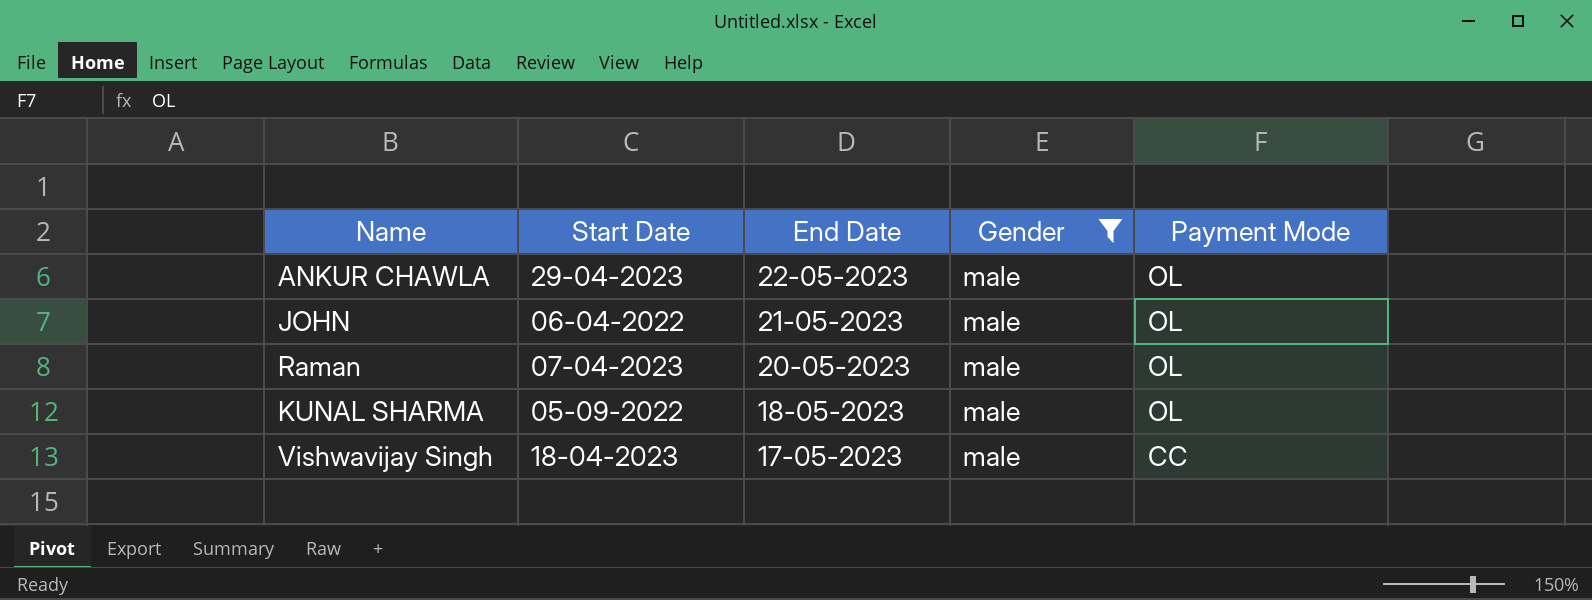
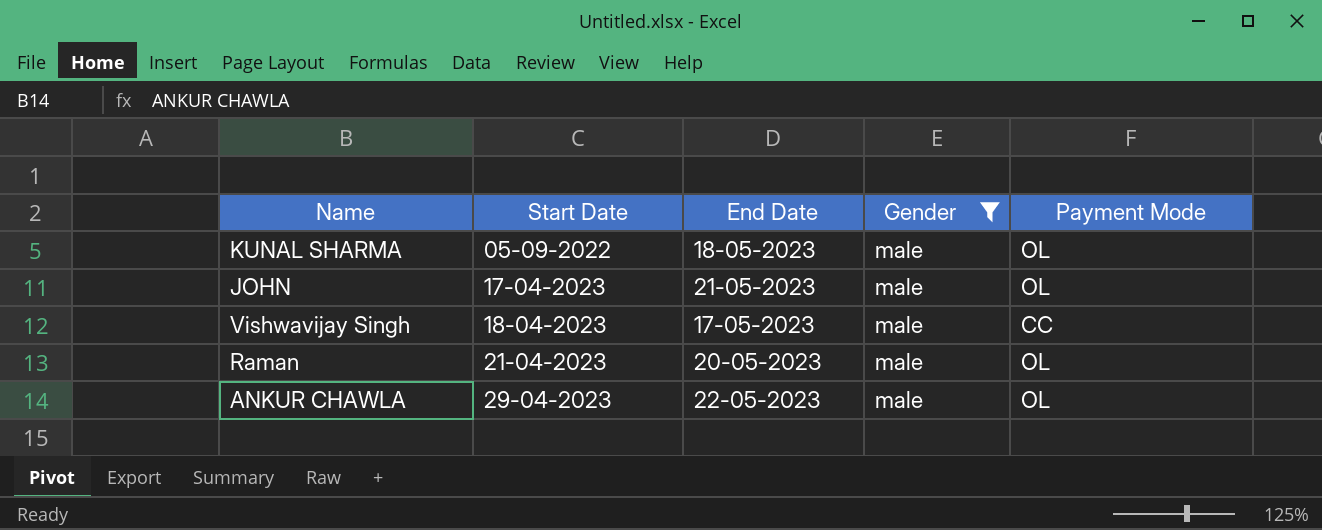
row order: End Date descending -> Start Date ascending
JOHN | Start Date: 06-04-2022 -> 17-04-2023
Raman | Start Date: 07-04-2023 -> 21-04-2023

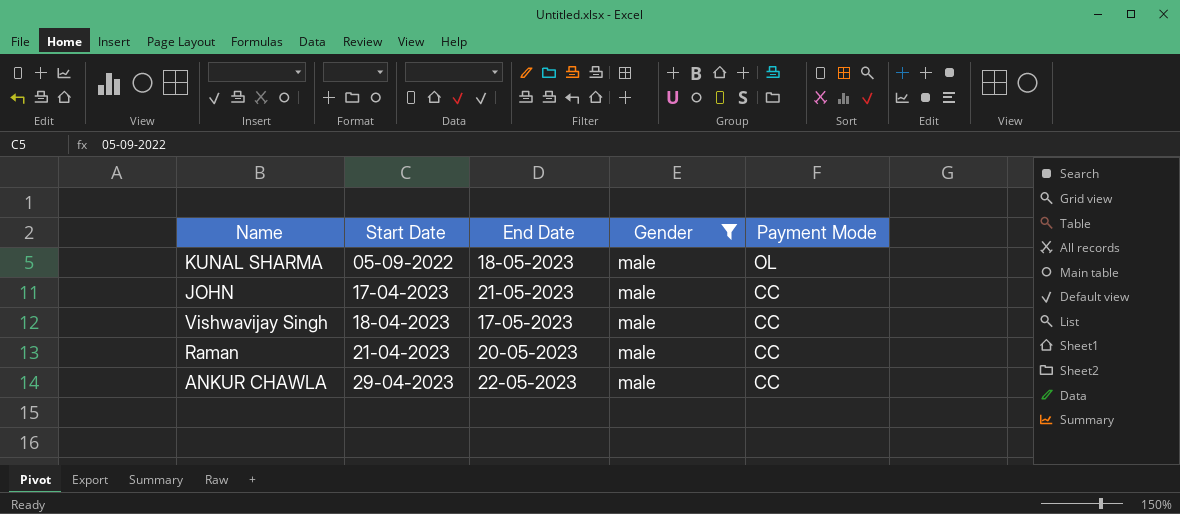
JOHN | Payment Mode: OL -> CC
Raman | Payment Mode: OL -> CC
ANKUR CHAWLA | Payment Mode: OL -> CC

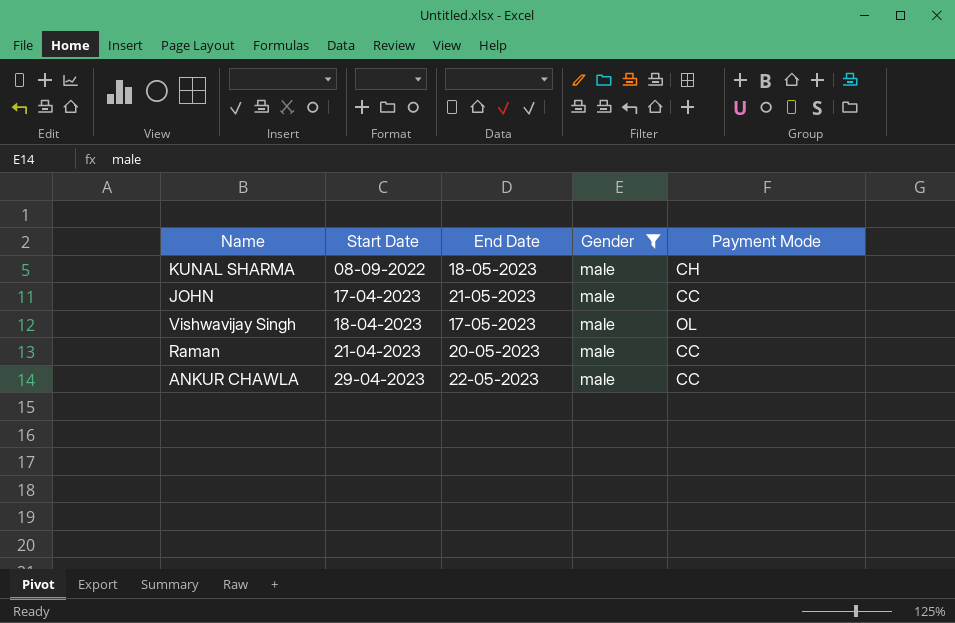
KUNAL SHARMA | Start Date: 05-09-2022 -> 08-09-2022
KUNAL SHARMA | Payment Mode: OL -> CH
Vishwavijay Singh | Payment Mode: CC -> OL

